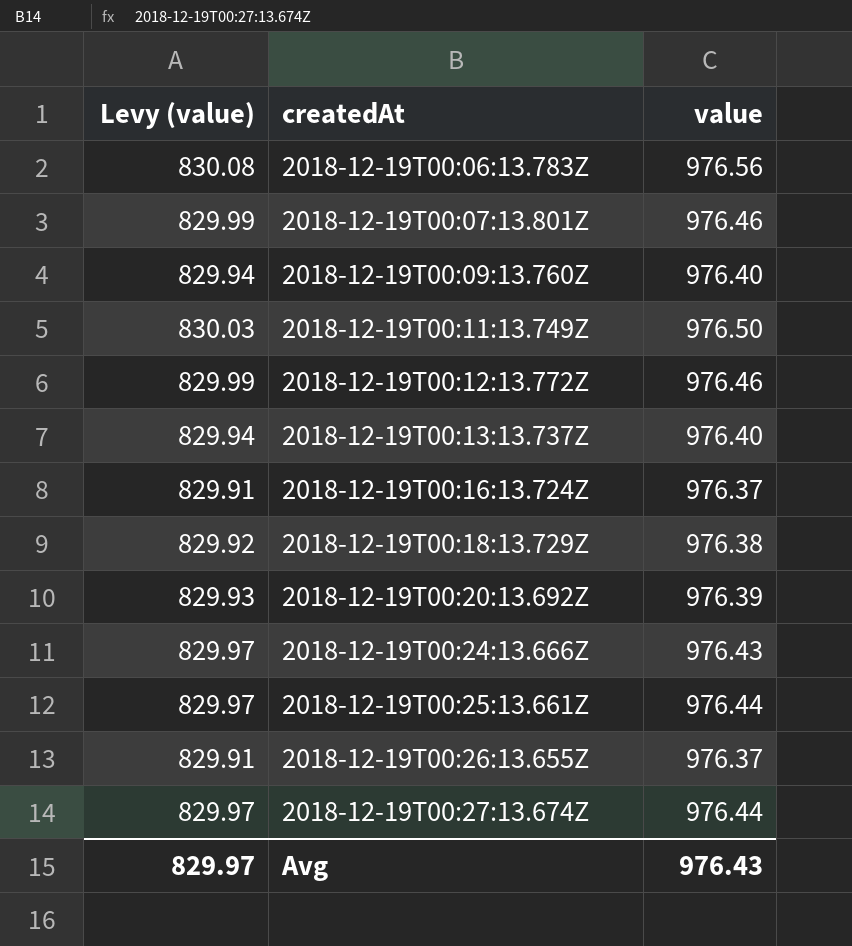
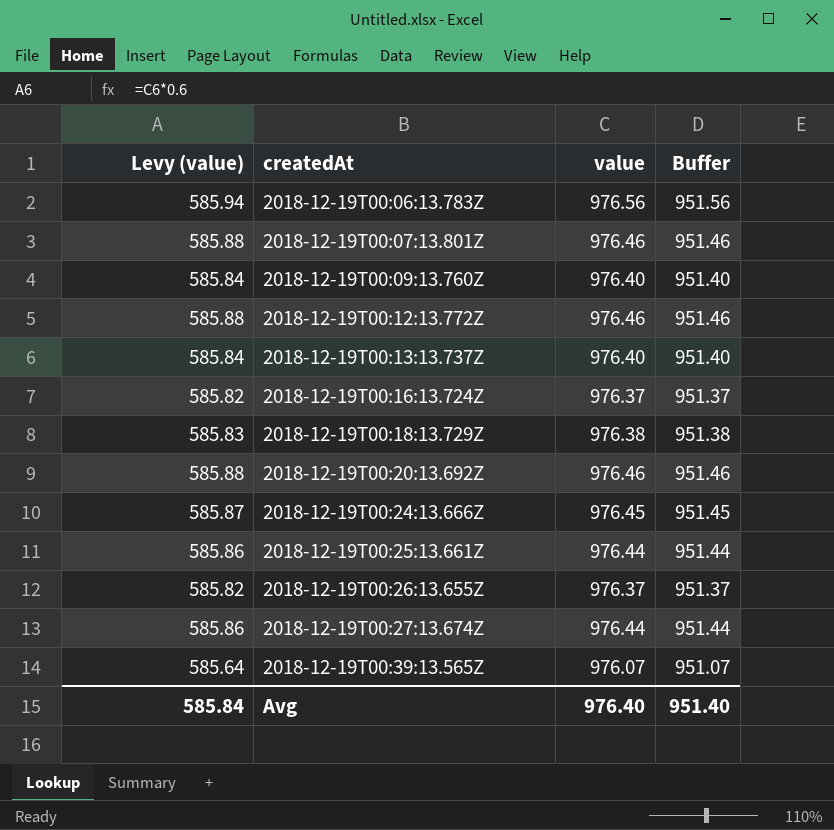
column Levy (value) | formula: [value] * 0.85 -> [value] * 0.6
column Buffer | formula: none -> [value] - 25
row 2018-12-19T00:11:13.749Z: 830.03 | 976.50 -> none
2018-12-19T00:20:13.692Z | value: 976.39 -> 976.46
2018-12-19T00:24:13.666Z | value: 976.43 -> 976.45
row 2018-12-19T00:39:13.565Z: none -> 585.64 | 976.07 | 951.07
Avg | Levy (value): 829.97 -> 585.84
Avg | value: 976.43 -> 976.40

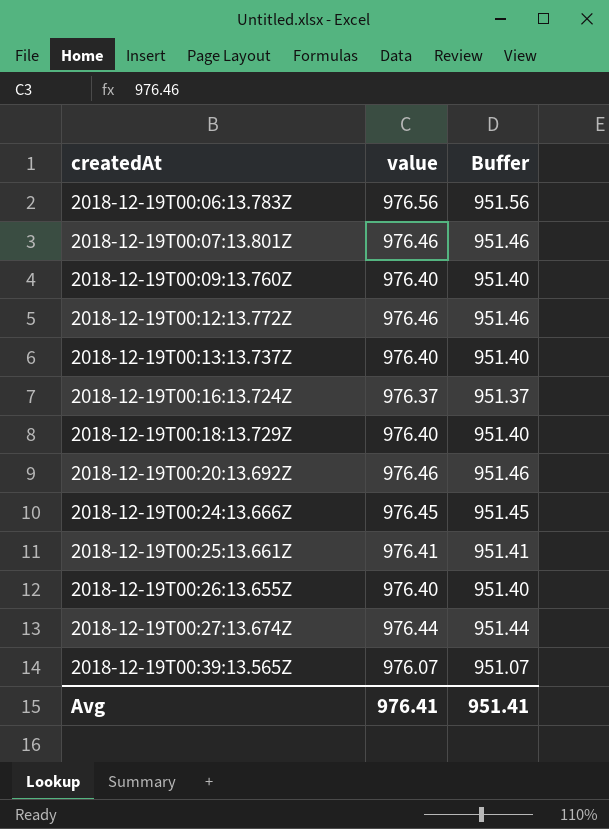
column Levy (value) | formula: [value] * 0.6 -> none
2018-12-19T00:18:13.729Z | value: 976.38 -> 976.40
2018-12-19T00:18:13.729Z | Buffer: 951.38 -> 951.40
2018-12-19T00:25:13.661Z | value: 976.44 -> 976.41
2018-12-19T00:25:13.661Z | Buffer: 951.44 -> 951.41
2018-12-19T00:26:13.655Z | value: 976.37 -> 976.40
2018-12-19T00:26:13.655Z | Buffer: 951.37 -> 951.40
Avg | value: 976.40 -> 976.41
Avg | Buffer: 951.40 -> 951.41

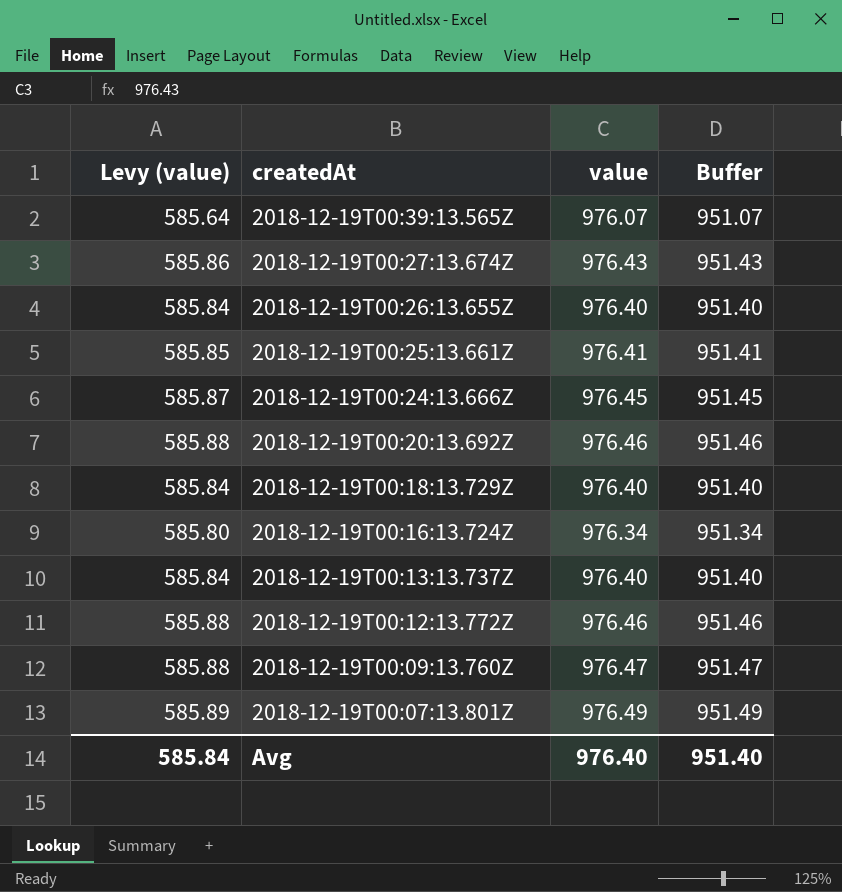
row order: createdAt ascending -> createdAt descending
column Levy (value) | formula: none -> [value] * 0.6
row 2018-12-19T00:06:13.783Z: 976.56 | 951.56 -> none
2018-12-19T00:27:13.674Z | value: 976.44 -> 976.43
2018-12-19T00:27:13.674Z | Buffer: 951.44 -> 951.43
2018-12-19T00:16:13.724Z | value: 976.37 -> 976.34
2018-12-19T00:16:13.724Z | Buffer: 951.37 -> 951.34
2018-12-19T00:09:13.760Z | value: 976.40 -> 976.47
2018-12-19T00:09:13.760Z | Buffer: 951.40 -> 951.47
2018-12-19T00:07:13.801Z | value: 976.46 -> 976.49
2018-12-19T00:07:13.801Z | Buffer: 951.46 -> 951.49
Avg | value: 976.41 -> 976.40
Avg | Buffer: 951.41 -> 951.40

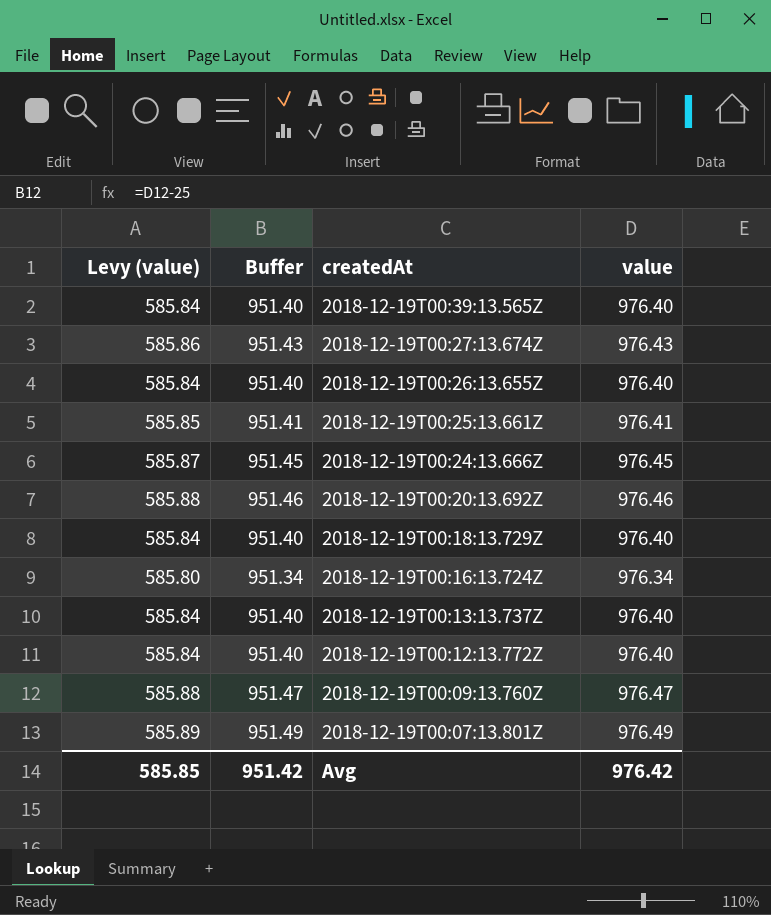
column Buffer | position: 4 -> 2
2018-12-19T00:39:13.565Z | Levy (value): 585.64 -> 585.84
2018-12-19T00:39:13.565Z | Buffer: 951.07 -> 951.40
2018-12-19T00:39:13.565Z | value: 976.07 -> 976.40
2018-12-19T00:12:13.772Z | Levy (value): 585.88 -> 585.84
2018-12-19T00:12:13.772Z | Buffer: 951.46 -> 951.40
2018-12-19T00:12:13.772Z | value: 976.46 -> 976.40
Avg | Levy (value): 585.84 -> 585.85
Avg | Buffer: 951.40 -> 951.42
Avg | value: 976.40 -> 976.42

